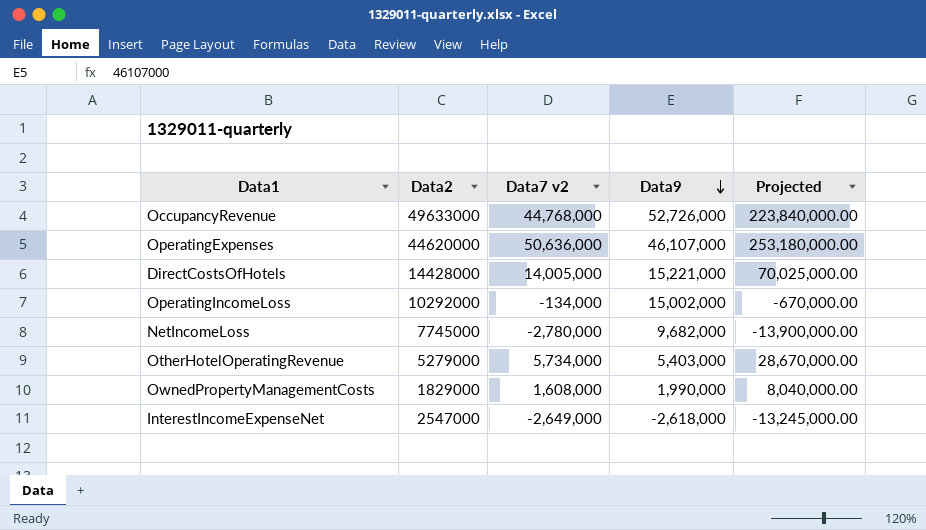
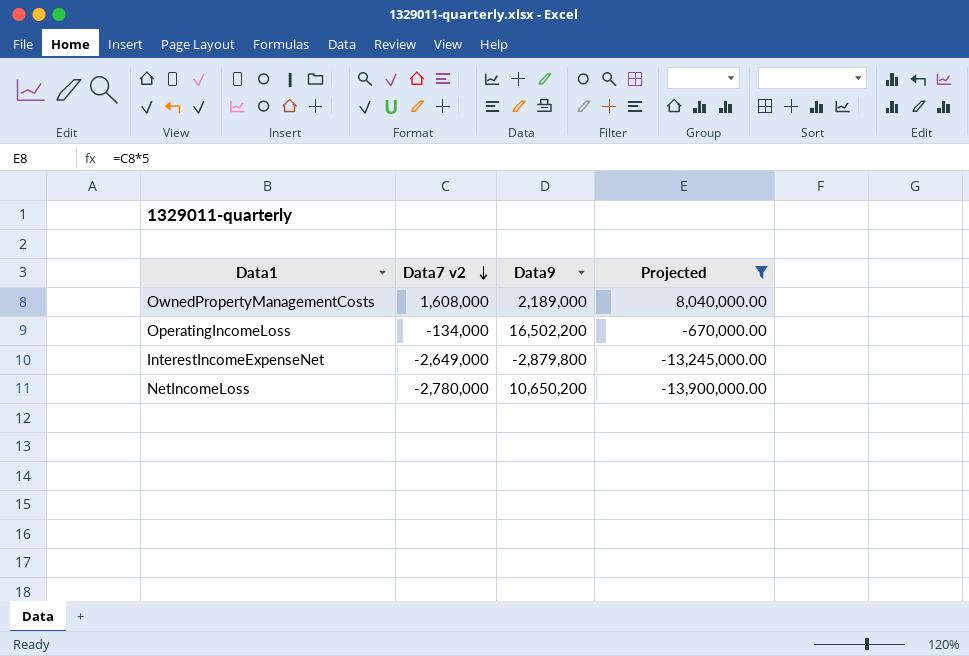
filter: none -> Projected <= 8,040,000.00
row order: Data9 descending -> Data7 v2 descending
column Data2 | position: 2 -> none
OwnedPropertyManagementCosts | Data9: 1,990,000 -> 2,189,000
OperatingIncomeLoss | Data9: 15,002,000 -> 16,502,200
InterestIncomeExpenseNet | Data9: -2,618,000 -> -2,879,800
NetIncomeLoss | Data9: 9,682,000 -> 10,650,200

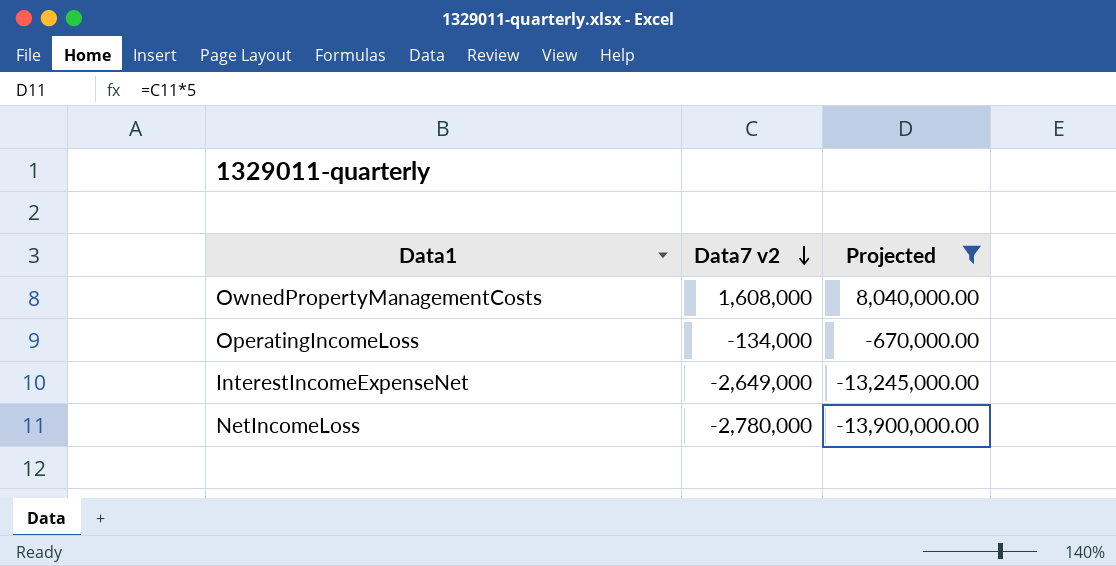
column Data9 | position: 3 -> none

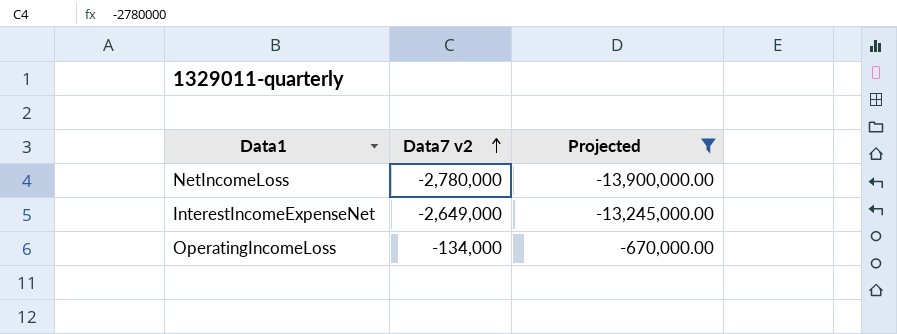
row order: Data7 v2 descending -> Data7 v2 ascending
row OwnedPropertyManagementCosts: 1,608,000 | 8,040,000.00 -> none

